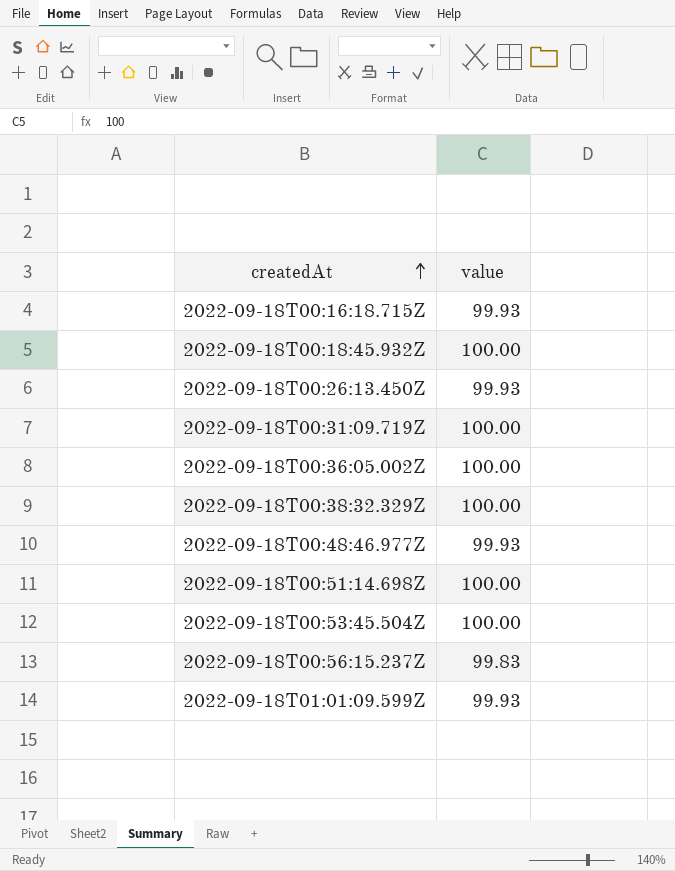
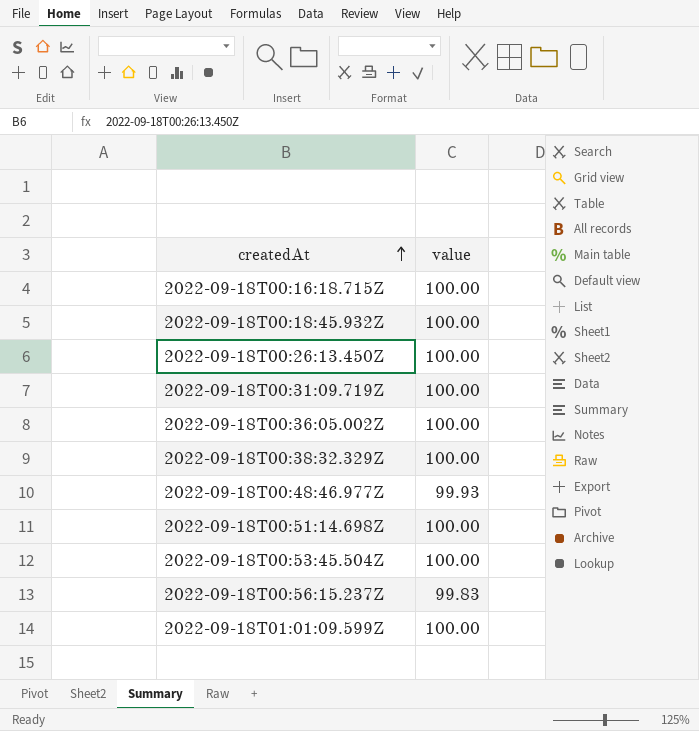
2022-09-18T00:16:18.715Z | value: 99.93 -> 100.00
2022-09-18T00:26:13.450Z | value: 99.93 -> 100.00
2022-09-18T01:01:09.599Z | value: 99.93 -> 100.00

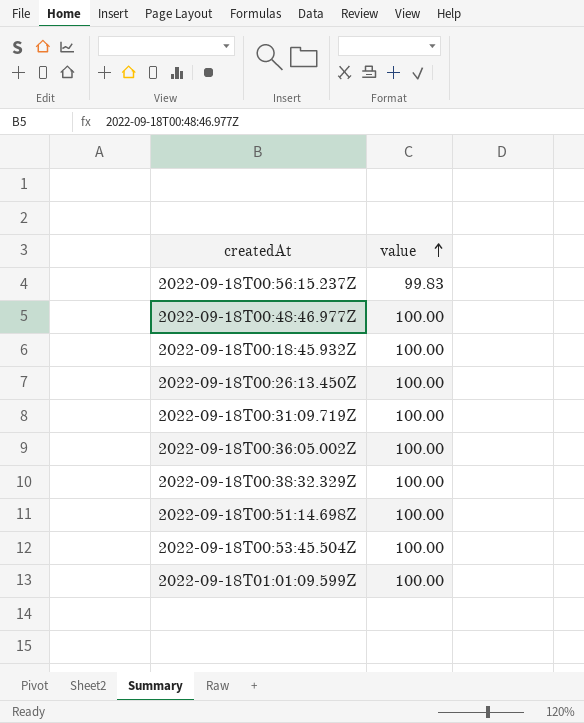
row order: createdAt ascending -> value ascending
row 2022-09-18T00:16:18.715Z: 100.00 -> none
2022-09-18T00:48:46.977Z | value: 99.93 -> 100.00

